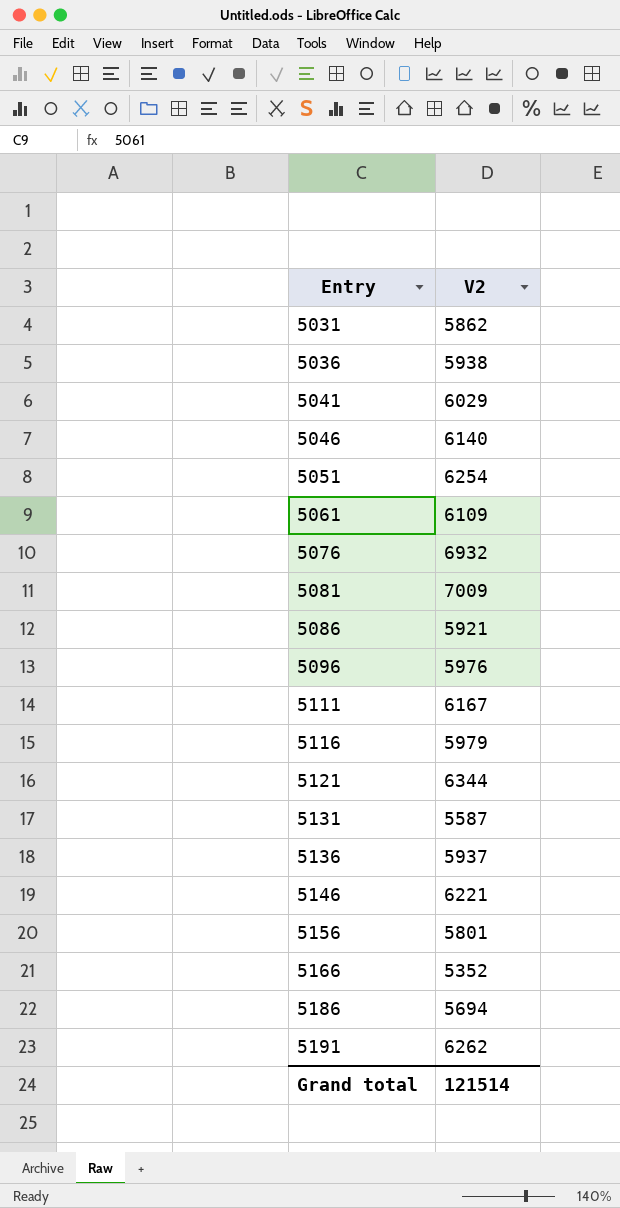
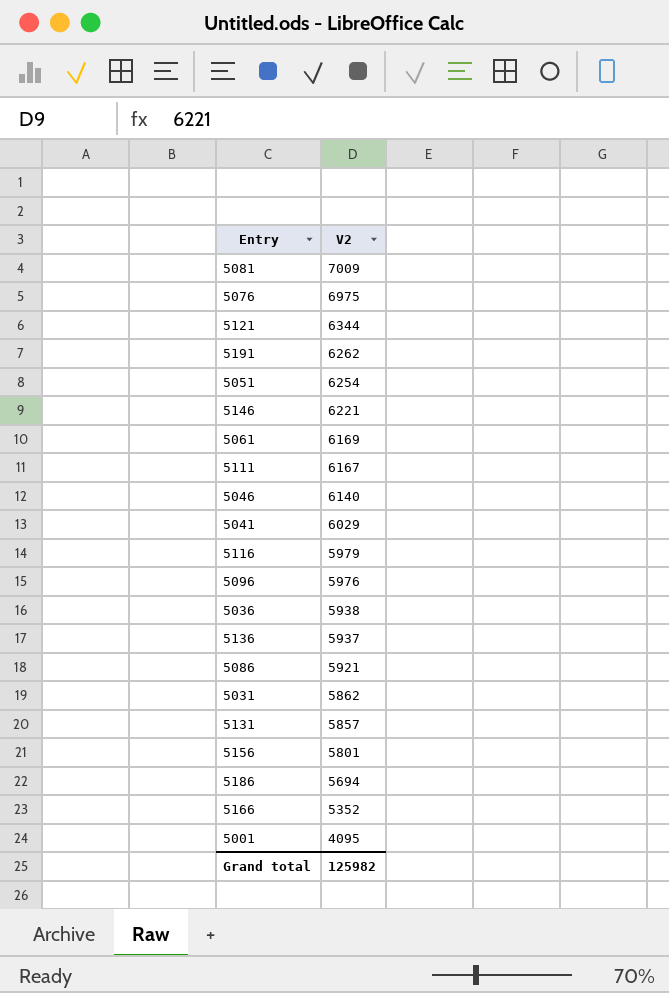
row order: Entry ascending -> V2 descending
5076 | V2: 6932 -> 6975
5061 | V2: 6109 -> 6169
5131 | V2: 5587 -> 5857
row 5001: none -> 4095
Grand total | V2: 121514 -> 125982

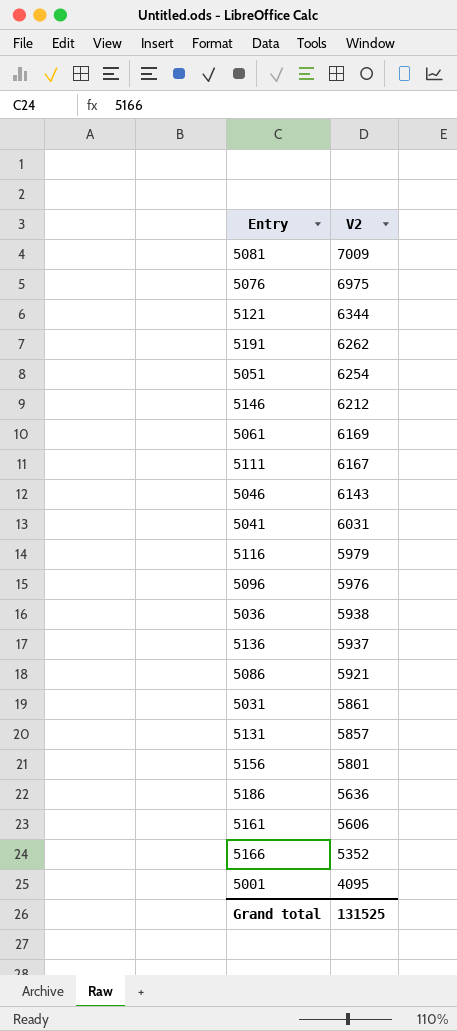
5146 | V2: 6221 -> 6212
5046 | V2: 6140 -> 6143
5041 | V2: 6029 -> 6031
5031 | V2: 5862 -> 5861
5186 | V2: 5694 -> 5636
row 5161: none -> 5606
Grand total | V2: 125982 -> 131525

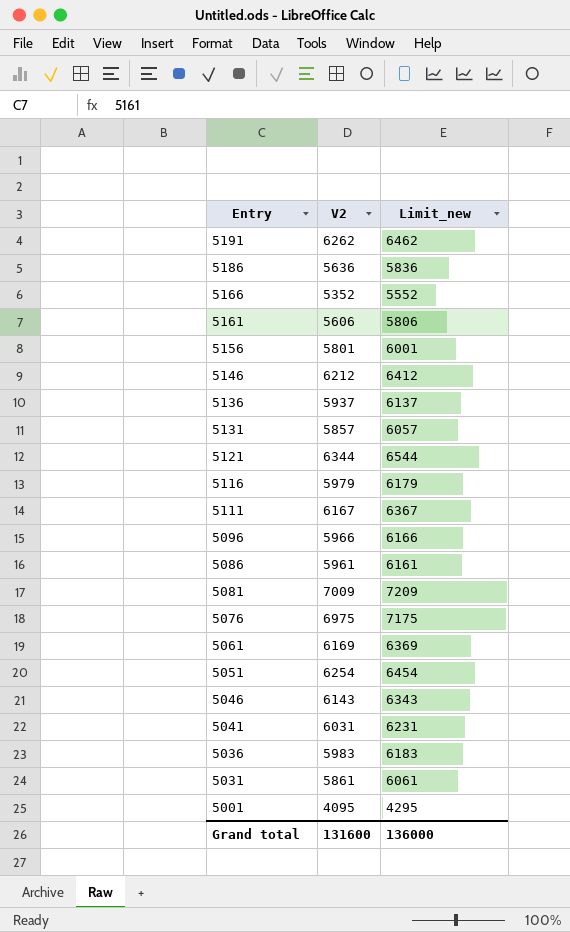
row order: V2 descending -> Entry descending
column Limit_new | formula: none -> [V2] + 200
5096 | V2: 5976 -> 5966
5086 | V2: 5921 -> 5961
5036 | V2: 5938 -> 5983
Grand total | V2: 131525 -> 131600

